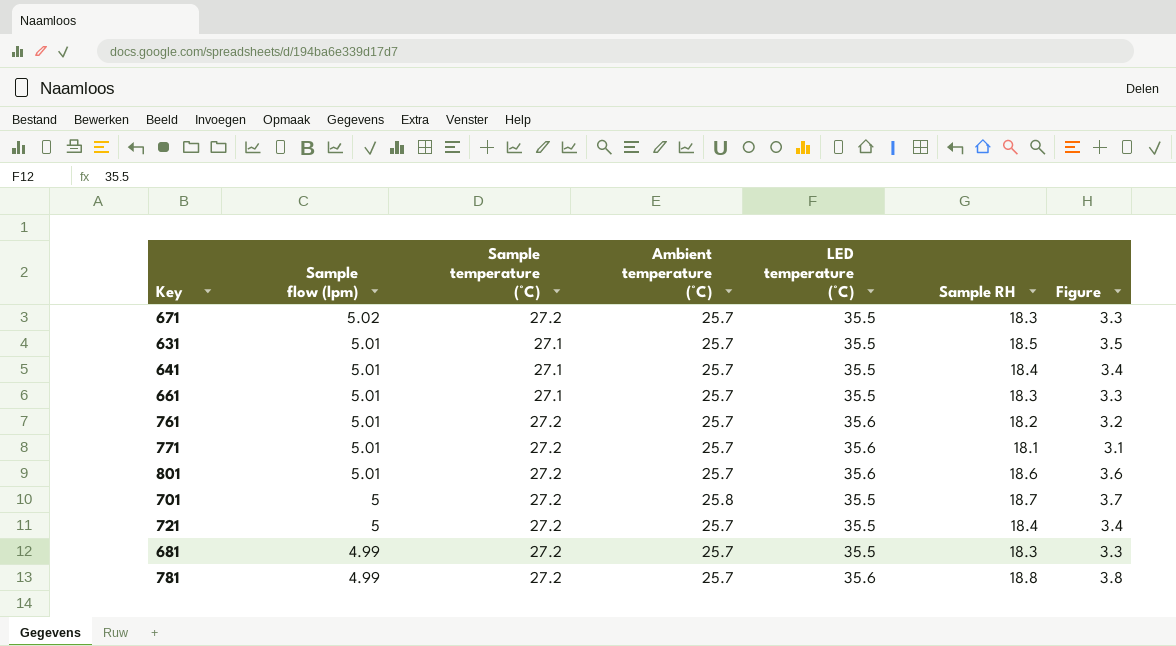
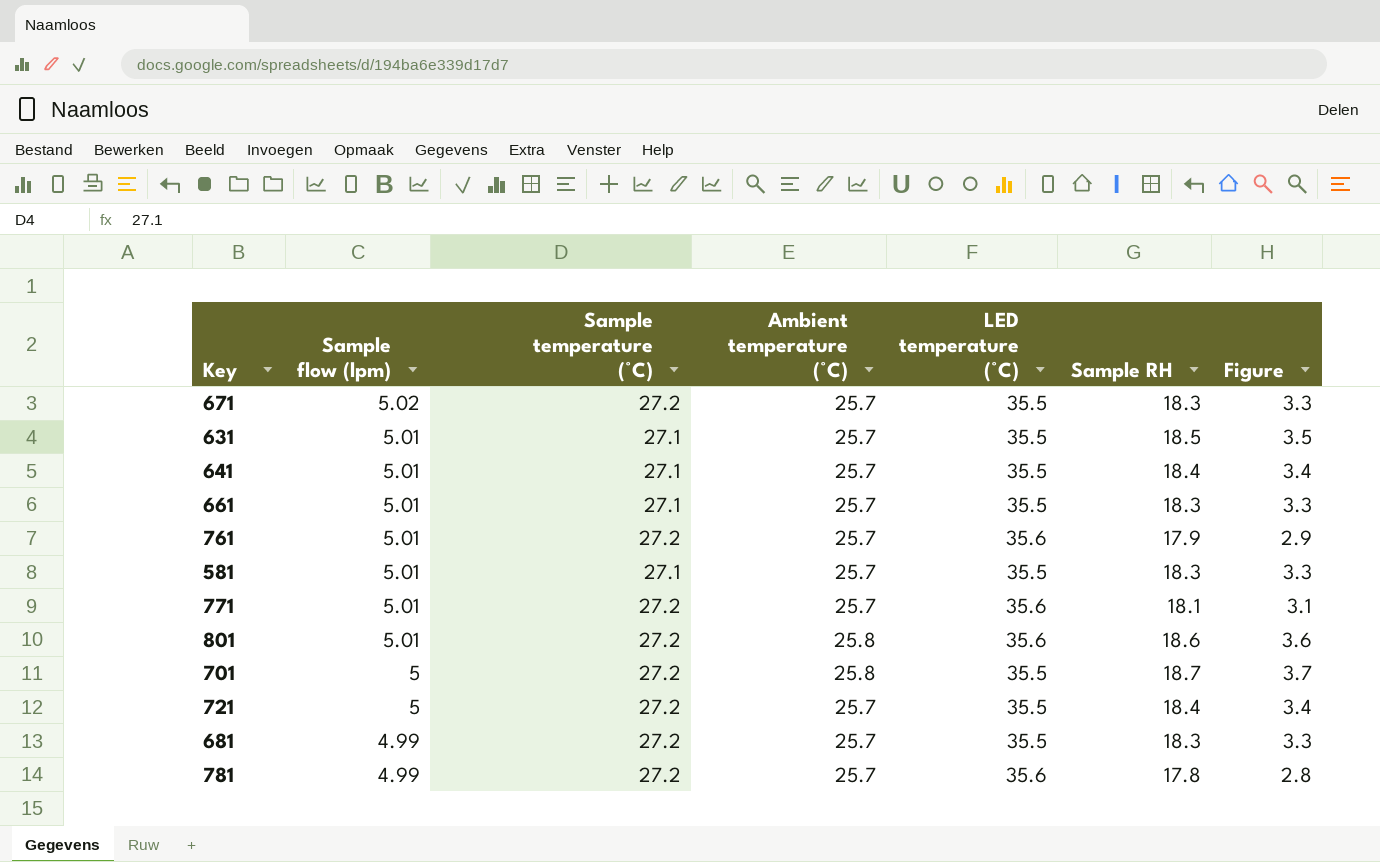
761 | Sample RH: 18.2 -> 17.9
761 | Figure: 3.2 -> 2.9
row 581: none -> 5.01 | 27.1 | 25.7 | 35.5 | 18.3 | 3.3
801 | Ambient temperature (°C): 25.7 -> 25.8
781 | Sample RH: 18.8 -> 17.8
781 | Figure: 3.8 -> 2.8

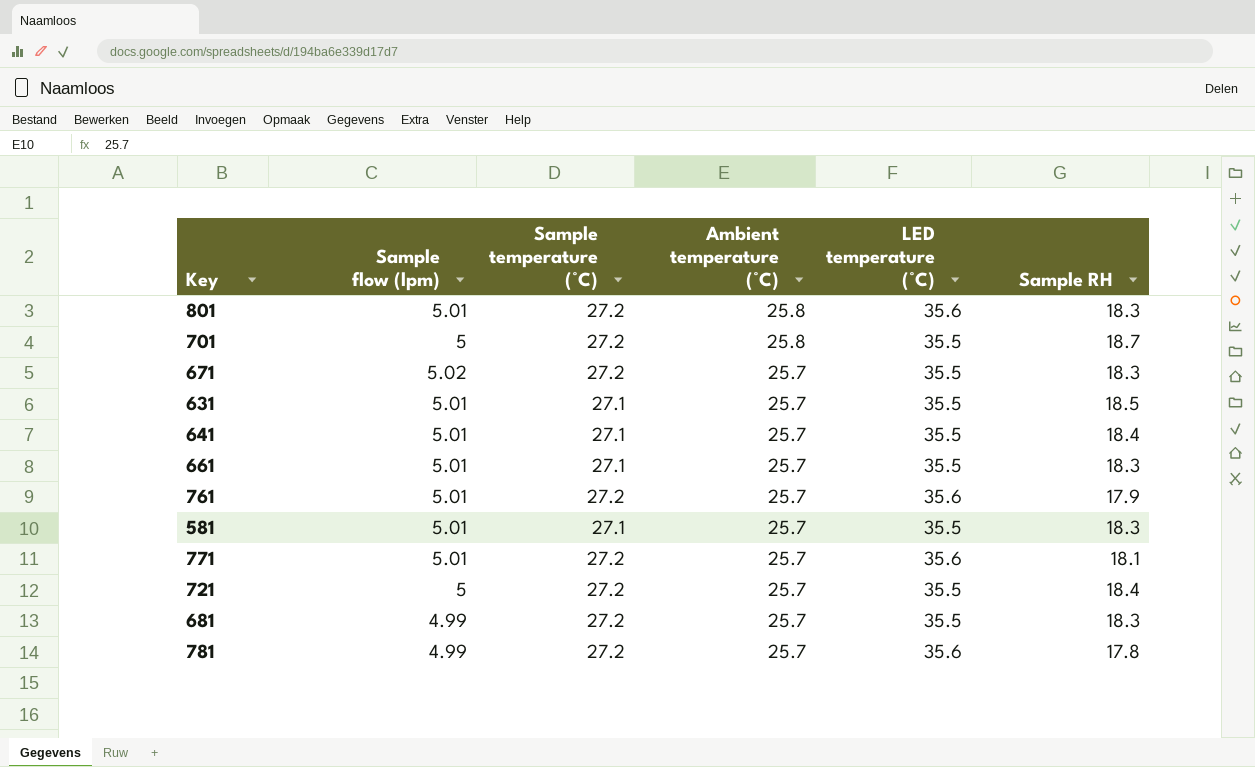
row order: Sample flow (lpm) descending -> Ambient temperature (°C) descending
column Figure | formula: [Sample RH] - 15 -> none
801 | Sample RH: 18.6 -> 18.3

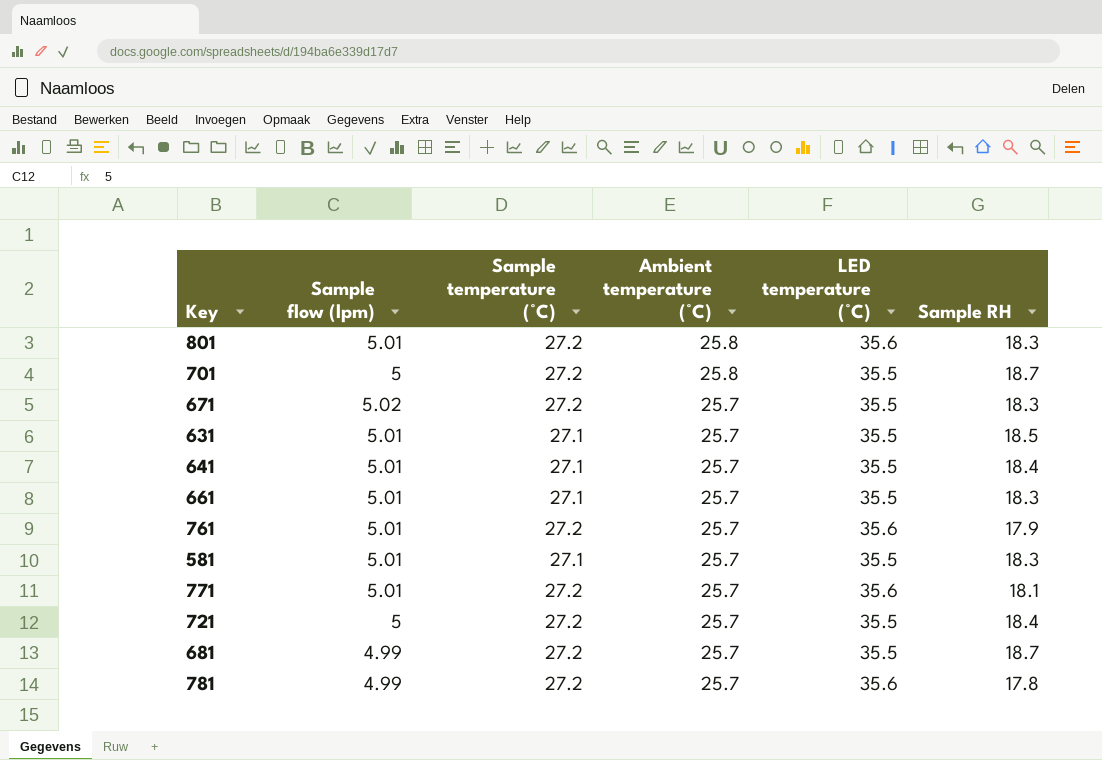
681 | Sample RH: 18.3 -> 18.7

